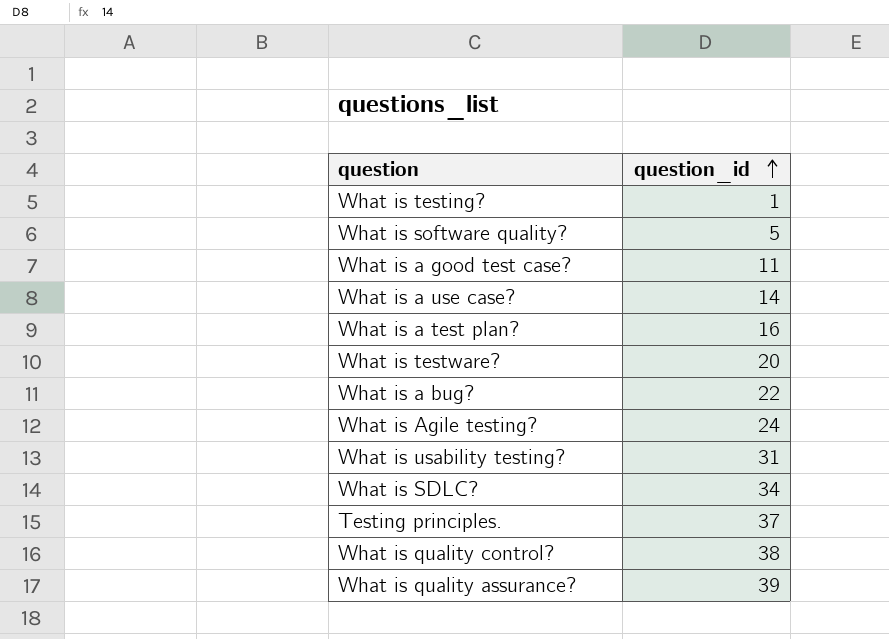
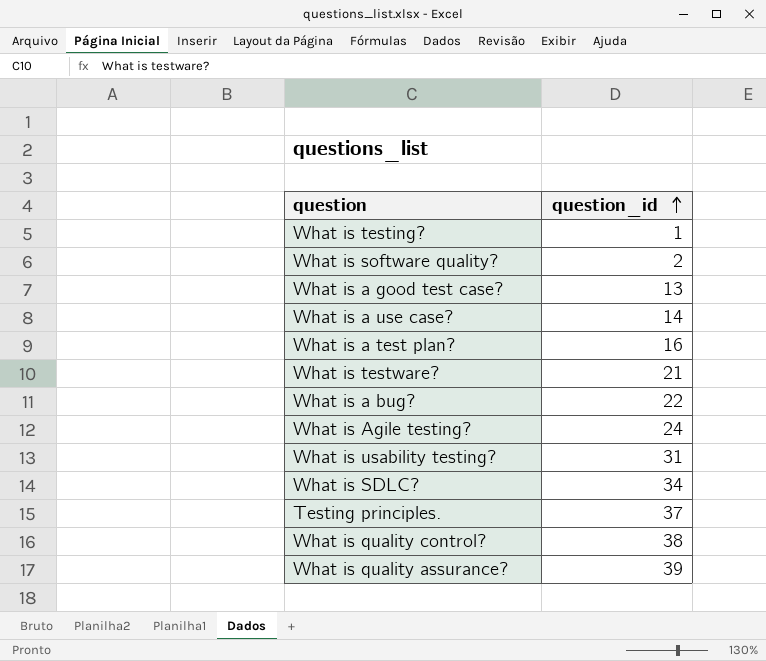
What is software quality? | question_id: 5 -> 2
What is a good test case? | question_id: 11 -> 13
What is testware? | question_id: 20 -> 21

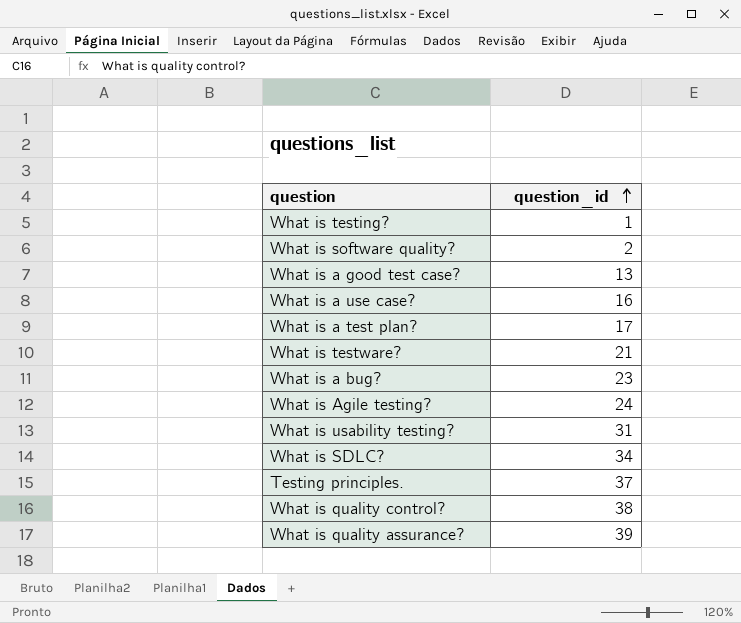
What is a use case? | question_id: 14 -> 16
What is a test plan? | question_id: 16 -> 17
What is a bug? | question_id: 22 -> 23

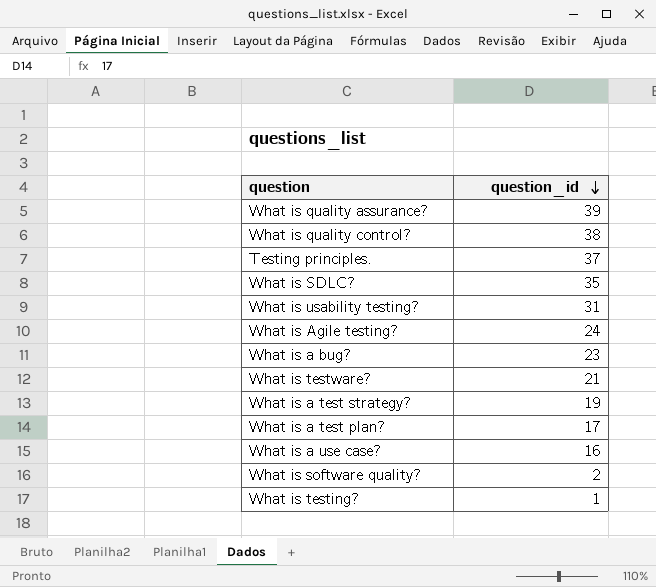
row order: question_id ascending -> question_id descending
row What is a good test case?: 13 -> none
What is SDLC? | question_id: 34 -> 35
row What is a test strategy?: none -> 19

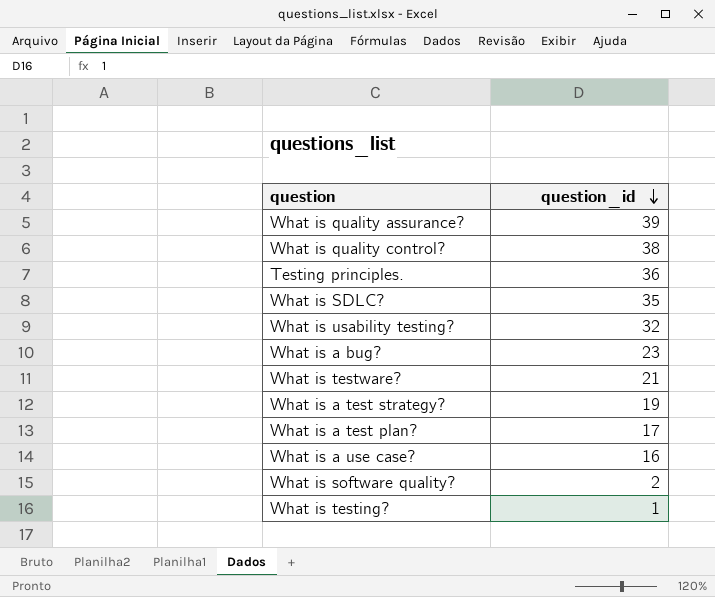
row What is Agile testing?: 24 -> none
Testing principles. | question_id: 37 -> 36
What is usability testing? | question_id: 31 -> 32

